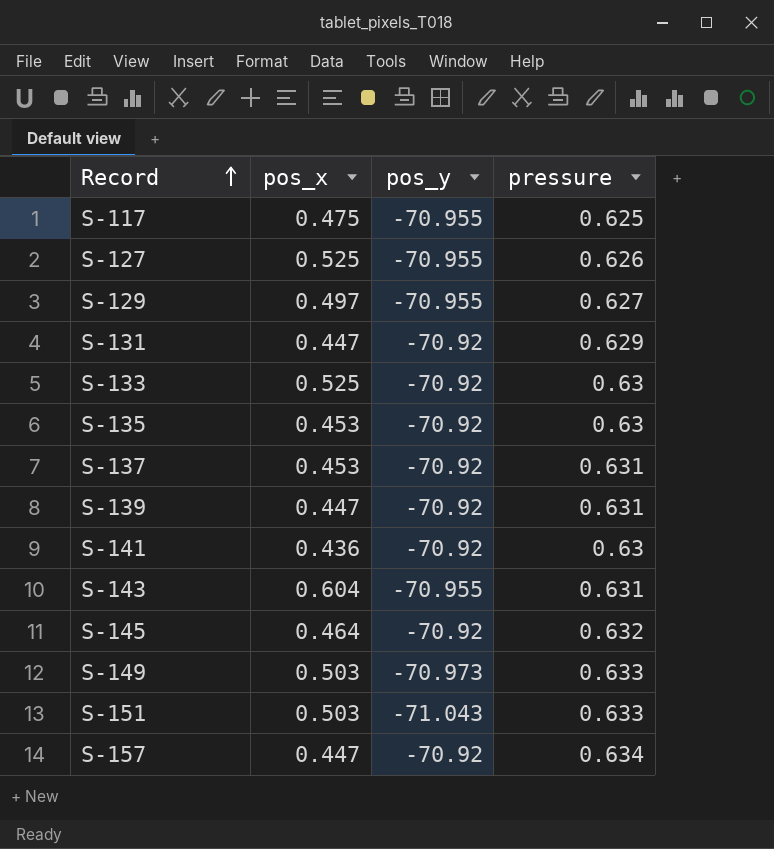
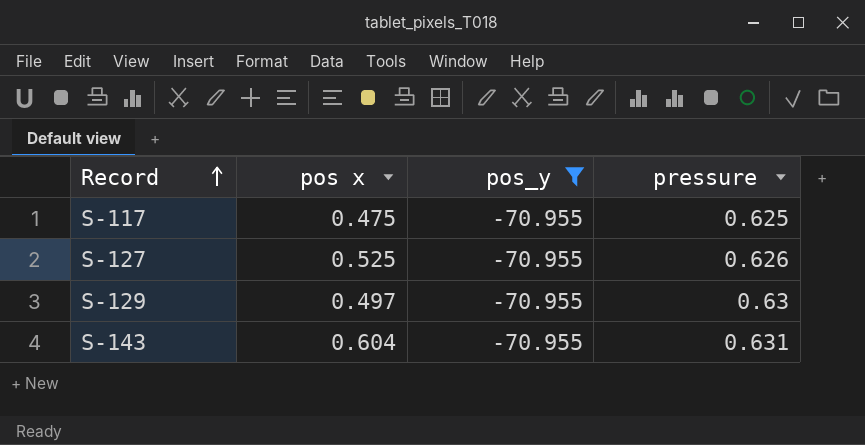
filter: none -> pos_y = -70.955
column name: pos_x -> pos x
S-129 | pressure: 0.627 -> 0.63

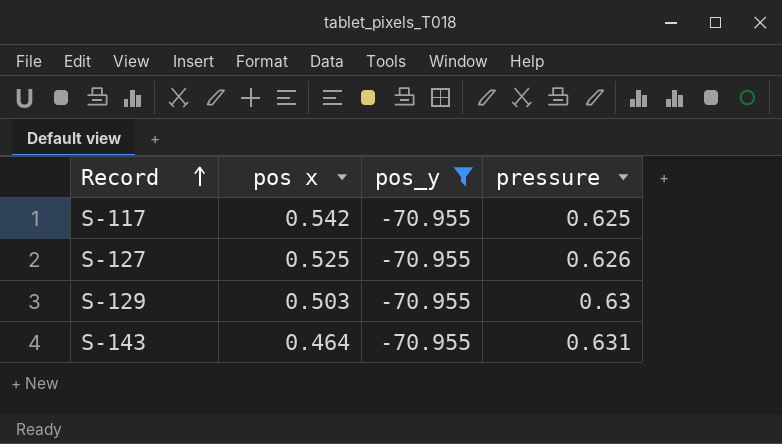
S-117 | pos x: 0.475 -> 0.542
S-129 | pos x: 0.497 -> 0.503
S-143 | pos x: 0.604 -> 0.464

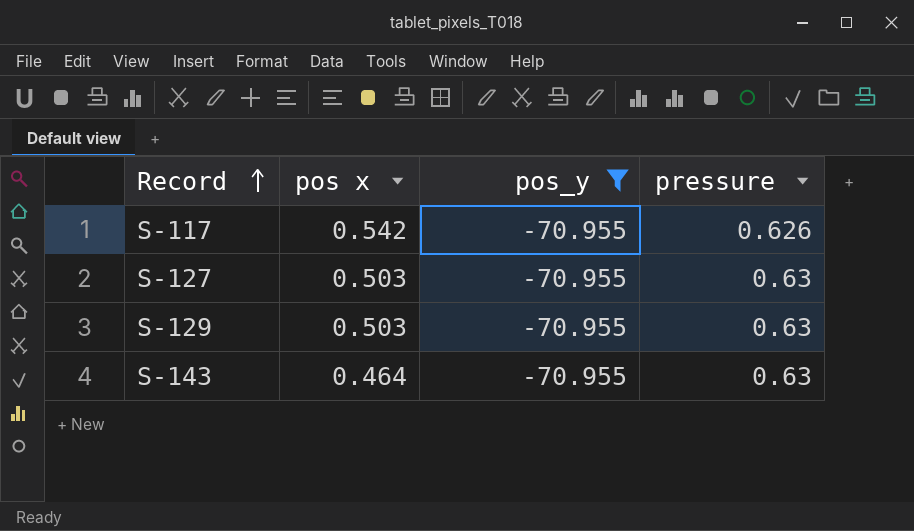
S-117 | pressure: 0.625 -> 0.626
S-127 | pos x: 0.525 -> 0.503
S-127 | pressure: 0.626 -> 0.63
S-143 | pressure: 0.631 -> 0.63

